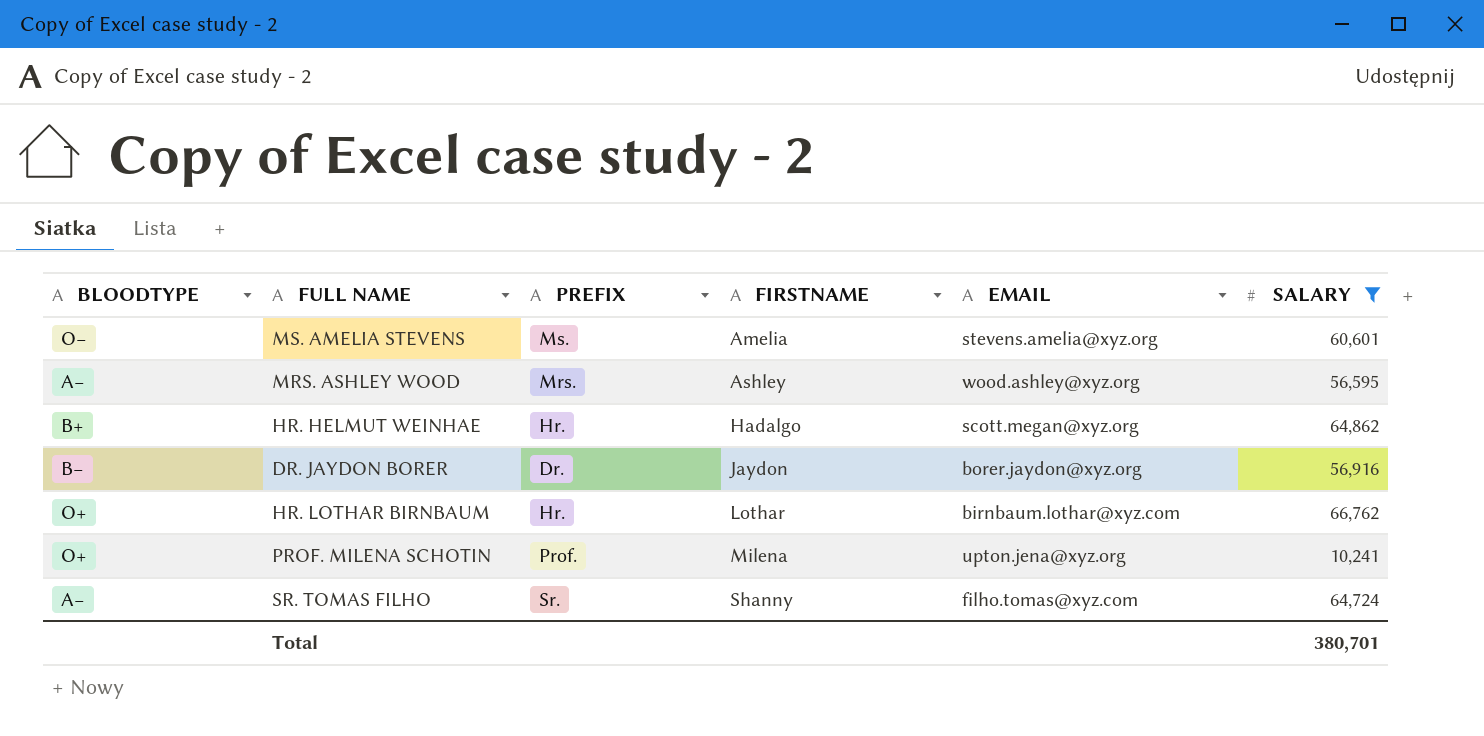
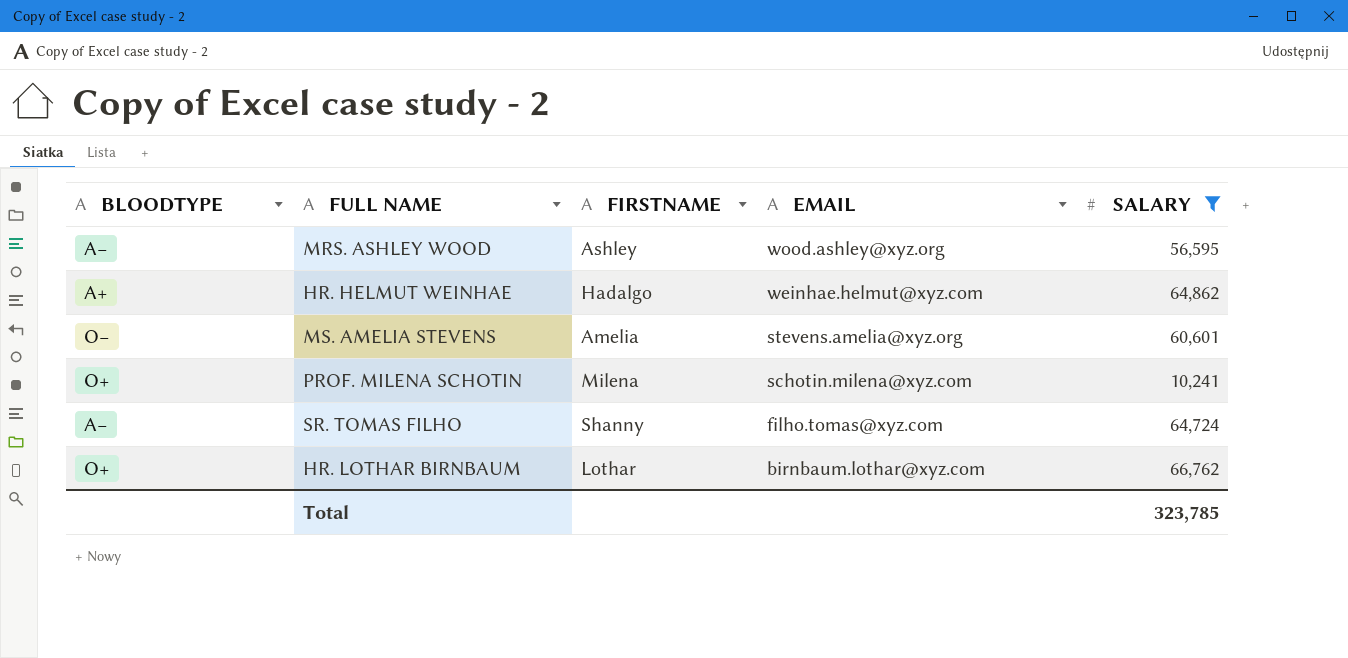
row order: FIRSTNAME ascending -> EMAIL descending
column PREFIX | position: 3 -> none
row DR. JAYDON BORER: B− | Dr. | Jaydon | borer.jaydon@xyz.org | 56,916 -> none
HR. HELMUT WEINHAE | BLOODTYPE: B+ -> A+
HR. HELMUT WEINHAE | EMAIL: scott.megan@xyz.org -> weinhae.helmut@xyz.com
PROF. MILENA SCHOTIN | EMAIL: upton.jena@xyz.org -> schotin.milena@xyz.com
Total | SALARY: 380,701 -> 323,785

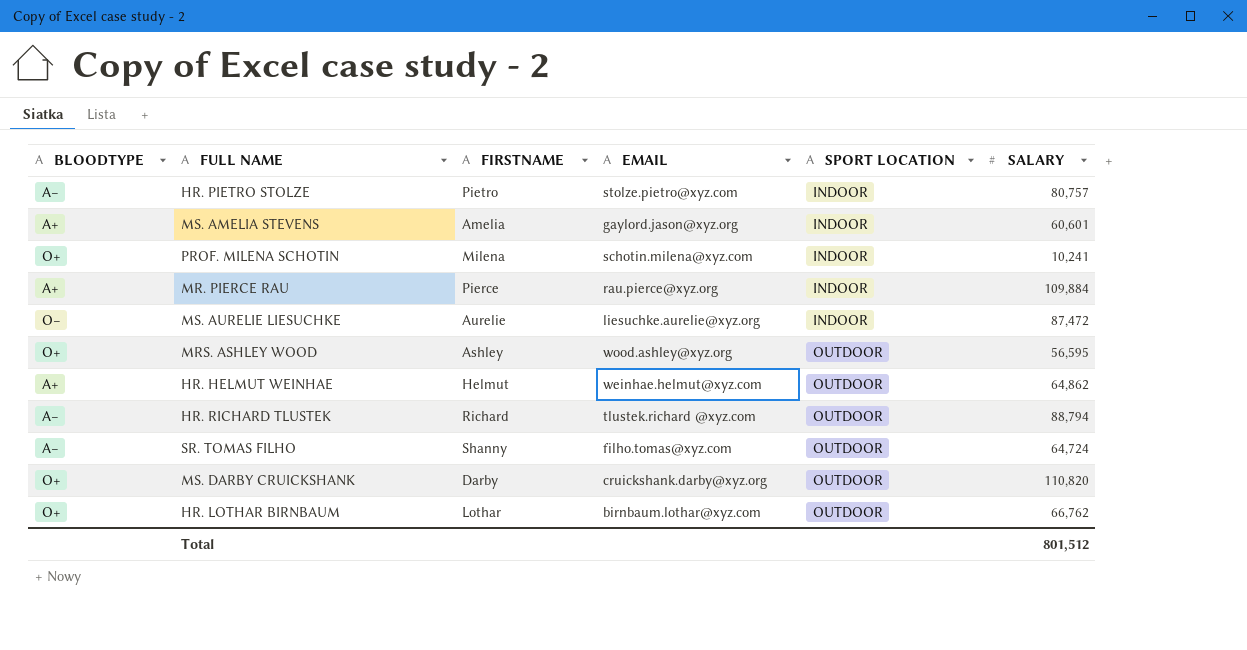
filter: SALARY <= 66,762 -> none
row order: EMAIL descending -> SPORT LOCATION ascending
column SPORT LOCATION | position: none -> 5
MS. AMELIA STEVENS | BLOODTYPE: O− -> A+
MS. AMELIA STEVENS | EMAIL: stevens.amelia@xyz.org -> gaylord.jason@xyz.org
MRS. ASHLEY WOOD | BLOODTYPE: A− -> O+
HR. HELMUT WEINHAE | FIRSTNAME: Hadalgo -> Helmut
Total | SALARY: 323,785 -> 801,512

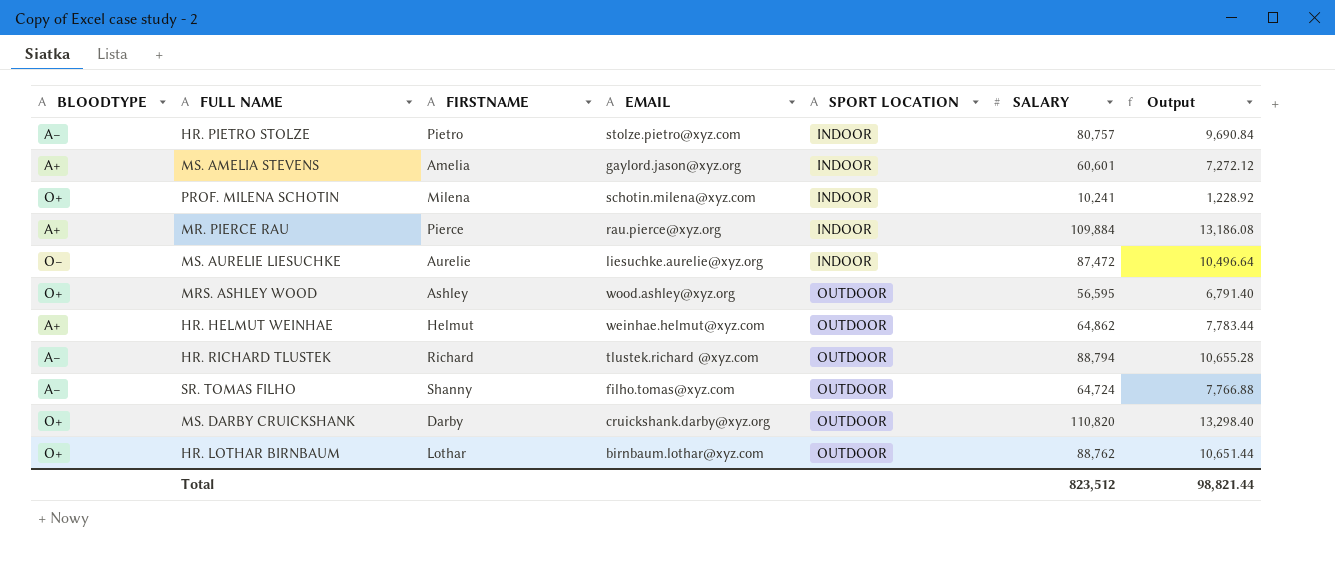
column Output | formula: none -> [SALARY] * 0.12
HR. LOTHAR BIRNBAUM | SALARY: 66,762 -> 88,762
Total | SALARY: 801,512 -> 823,512

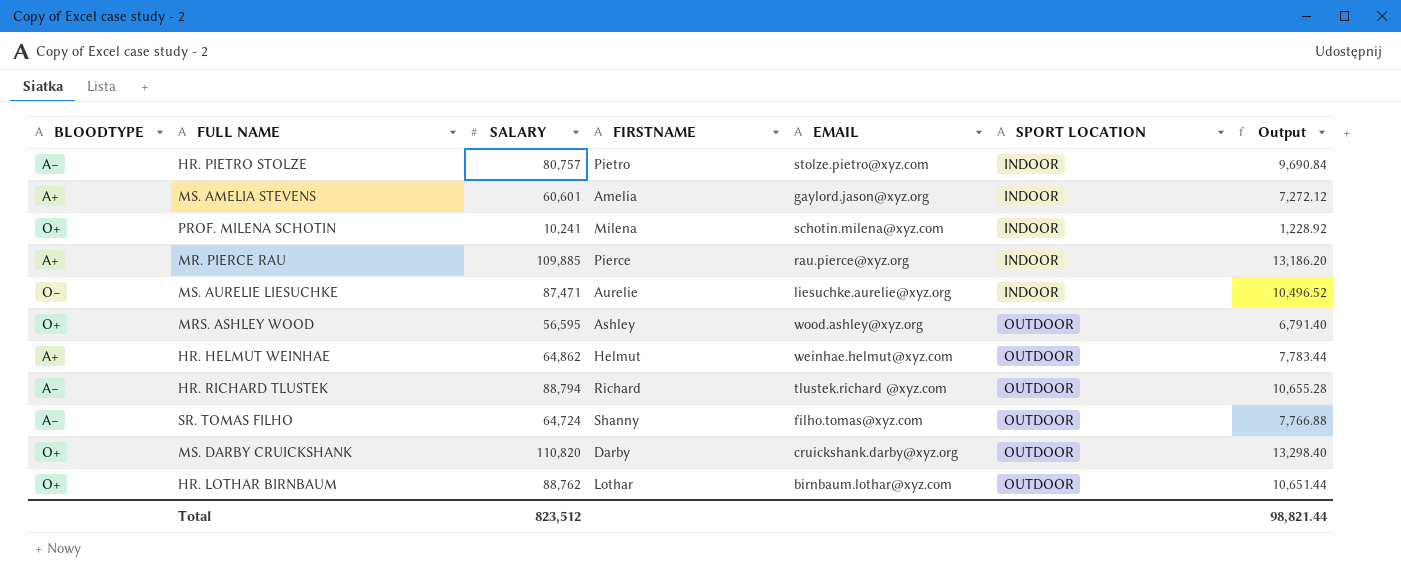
column SALARY | position: 6 -> 3
MR. PIERCE RAU | SALARY: 109,884 -> 109,885
MR. PIERCE RAU | Output: 13,186.08 -> 13,186.20
MS. AURELIE LIESUCHKE | SALARY: 87,472 -> 87,471
MS. AURELIE LIESUCHKE | Output: 10,496.64 -> 10,496.52

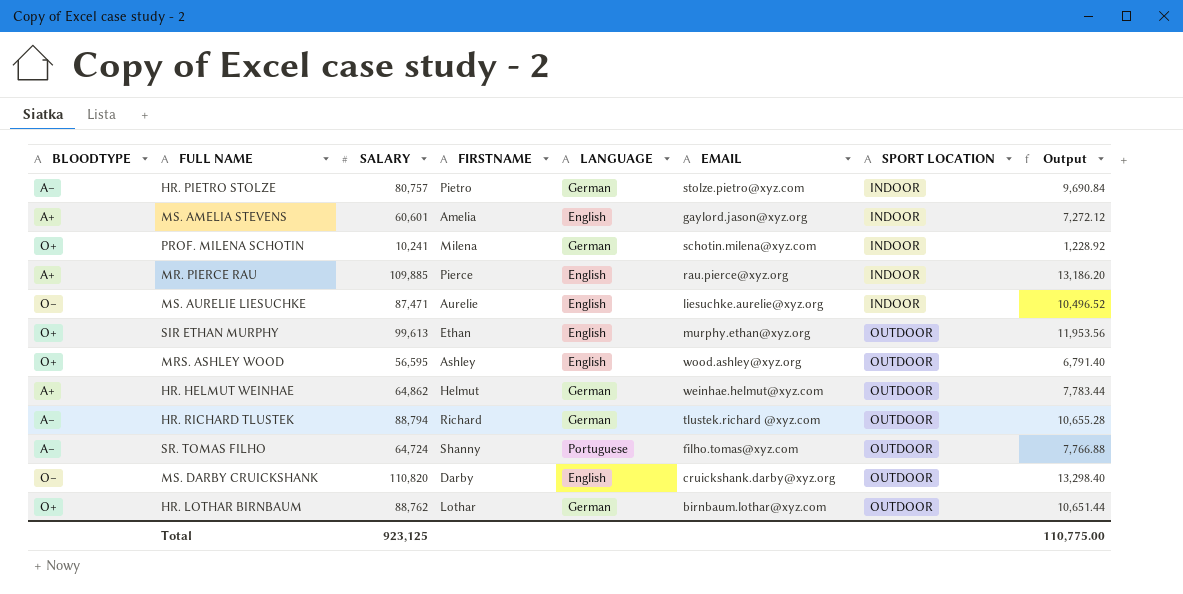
column LANGUAGE | position: none -> 5
row SIR ETHAN MURPHY: none -> O+ | 99,613 | Ethan | English | murphy.ethan@xyz.org | OUTDOOR | 11,953.56
MS. DARBY CRUICKSHANK | BLOODTYPE: O+ -> O−
Total | SALARY: 823,512 -> 923,125
Total | Output: 98,821.44 -> 110,775.00

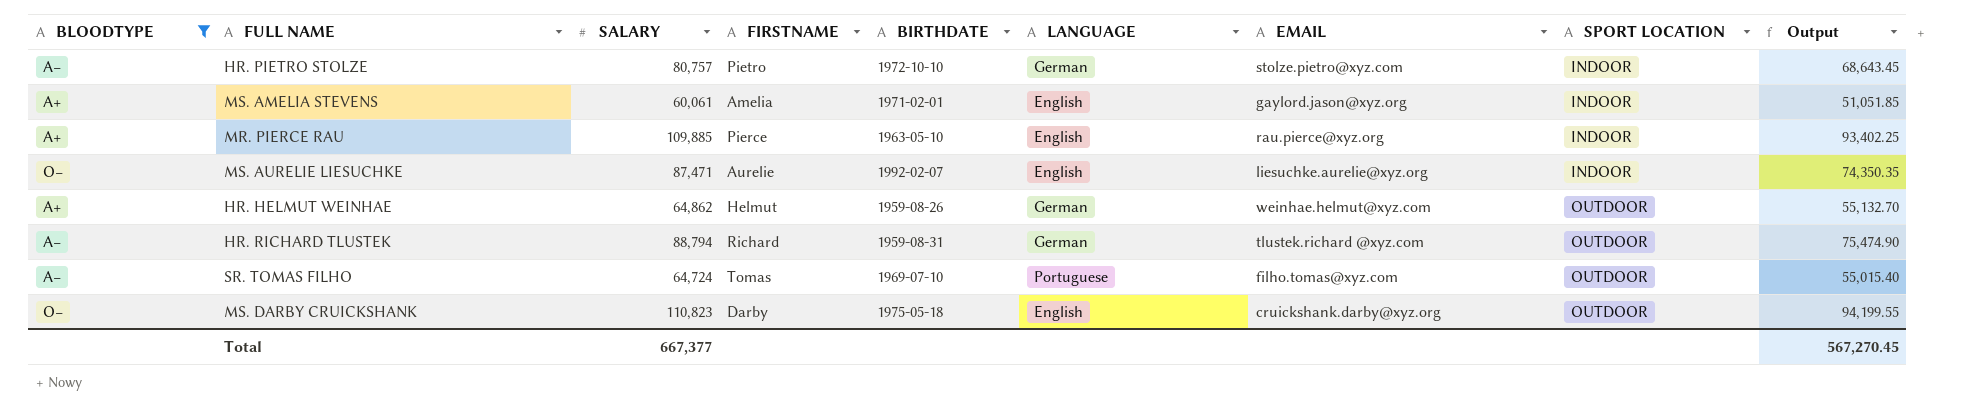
filter: none -> BLOODTYPE != O+
column BIRTHDATE | position: none -> 5
column Output | formula: [SALARY] * 0.12 -> [SALARY] * 0.85
MS. AMELIA STEVENS | SALARY: 60,601 -> 60,061
SR. TOMAS FILHO | FIRSTNAME: Shanny -> Tomas
MS. DARBY CRUICKSHANK | SALARY: 110,820 -> 110,823
Total | SALARY: 923,125 -> 667,377
Total | Output: 110,775.00 -> 567,270.45

